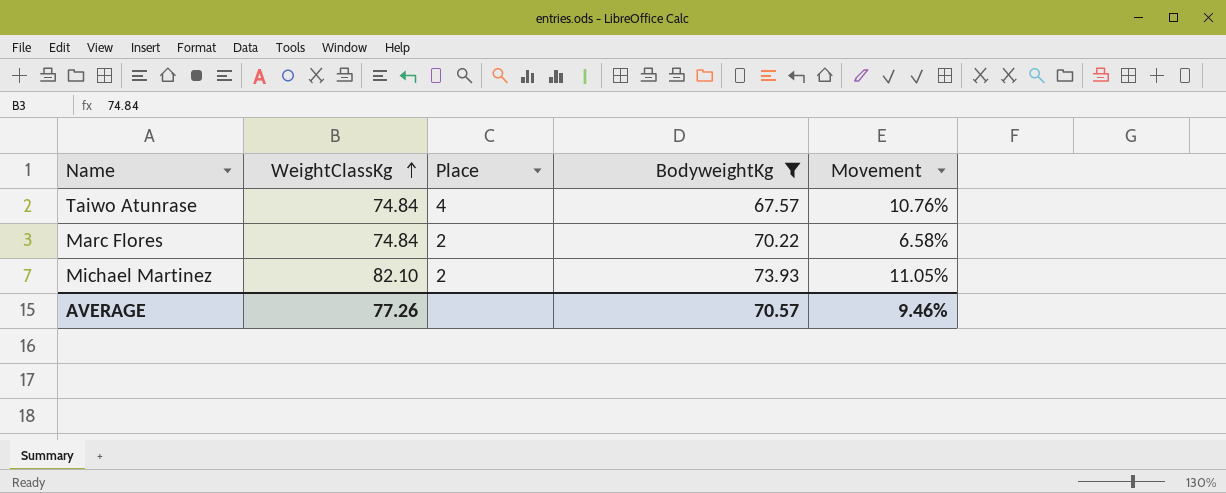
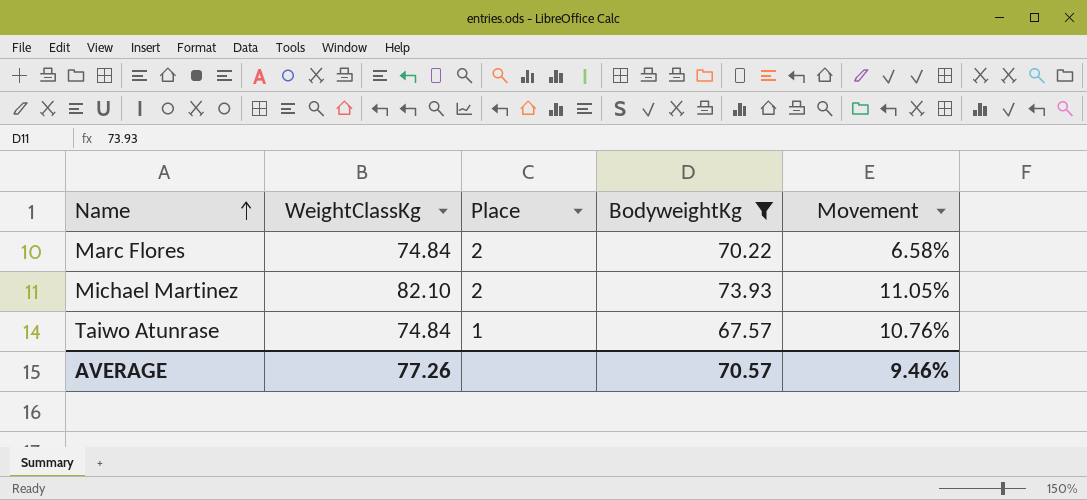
row order: WeightClassKg ascending -> Name ascending
Taiwo Atunrase | Place: 4 -> 1

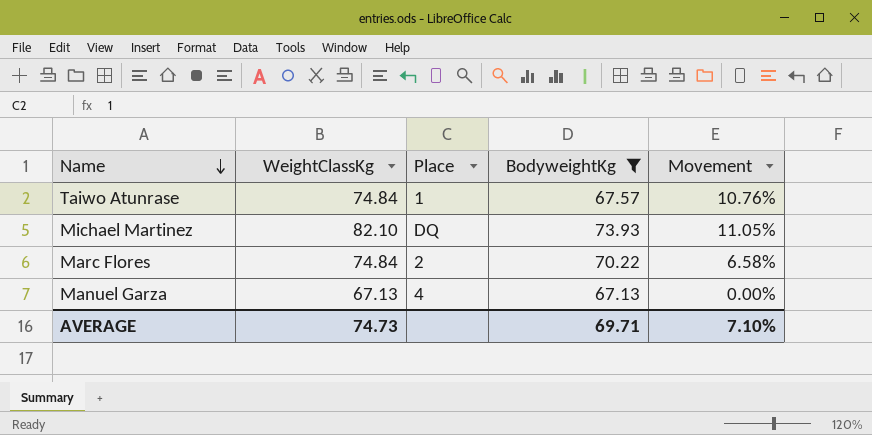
row order: Name ascending -> Name descending
Michael Martinez | Place: 2 -> DQ
row Manuel Garza: none -> 67.13 | 4 | 67.13 | 0.00%
AVERAGE | WeightClassKg: 77.26 -> 74.73
AVERAGE | BodyweightKg: 70.57 -> 69.71
AVERAGE | Movement: 9.46% -> 7.10%

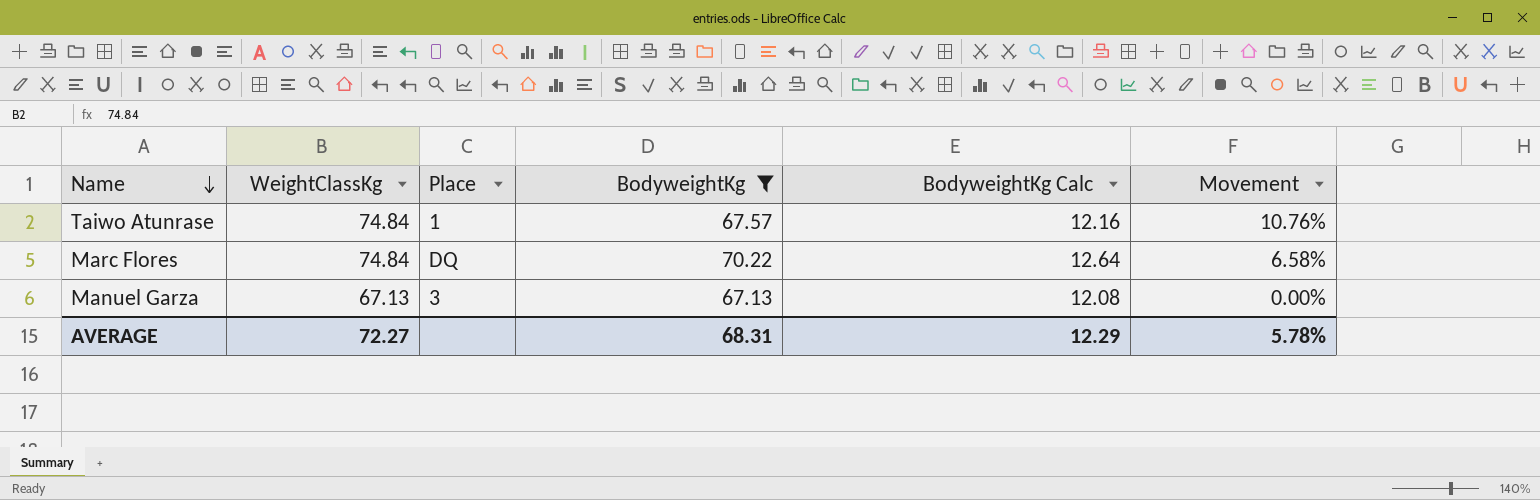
column BodyweightKg Calc | formula: none -> [BodyweightKg] * 0.18
row Michael Martinez: 82.10 | DQ | 73.93 | 11.05% -> none
Marc Flores | Place: 2 -> DQ
Manuel Garza | Place: 4 -> 3
AVERAGE | WeightClassKg: 74.73 -> 72.27
AVERAGE | BodyweightKg: 69.71 -> 68.31
AVERAGE | Movement: 7.10% -> 5.78%

